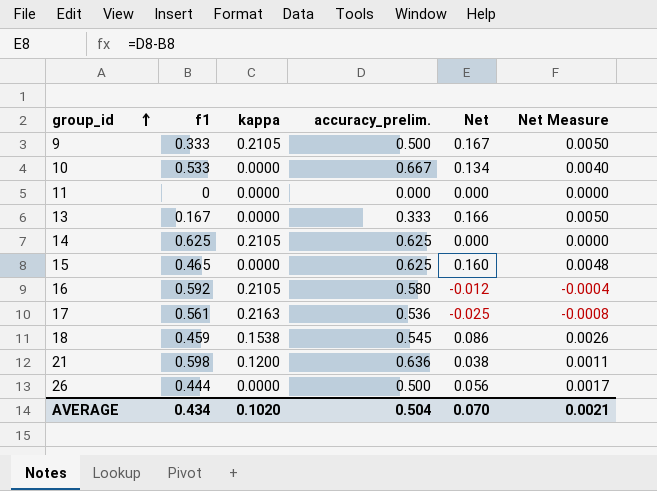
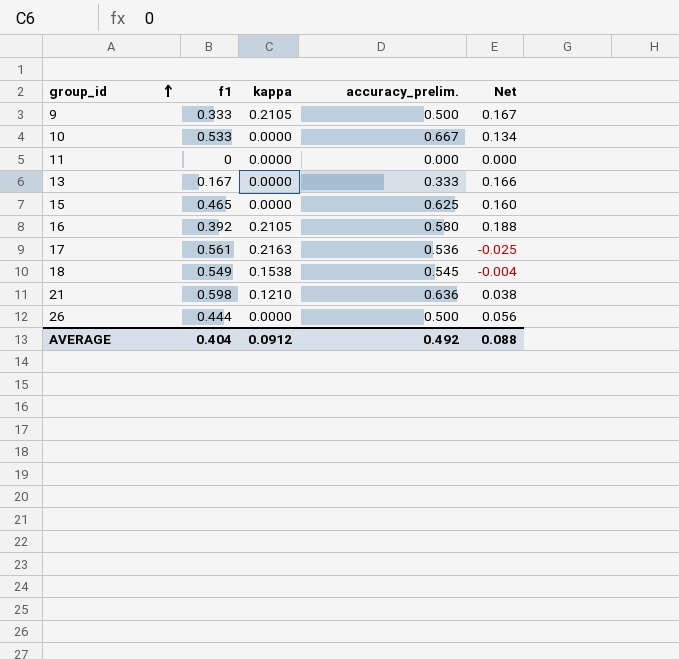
column Net Measure | formula: [Net] * 0.03 -> none
row 14: 0.625 | 0.2105 | 0.625 | 0.000 | 0.0000 -> none
16 | f1: 0.592 -> 0.392
16 | Net: -0.012 -> 0.188
18 | f1: 0.459 -> 0.549
18 | Net: 0.086 -> -0.004
21 | kappa: 0.1200 -> 0.1210
AVERAGE | f1: 0.434 -> 0.404
AVERAGE | kappa: 0.1020 -> 0.0912
AVERAGE | accuracy_prelim.: 0.504 -> 0.492
AVERAGE | Net: 0.070 -> 0.088

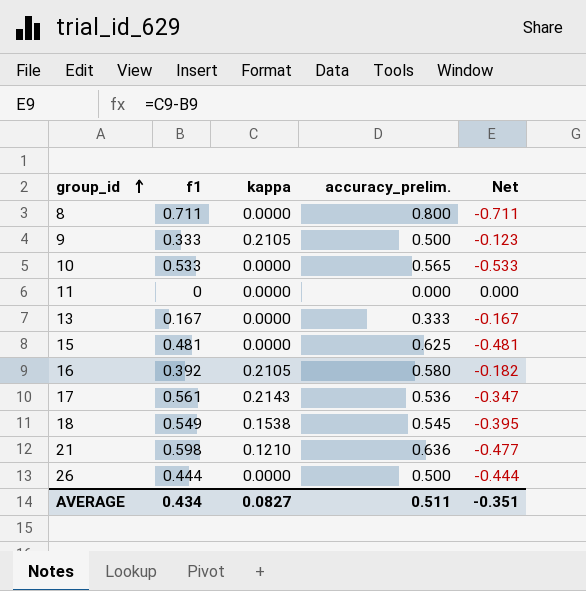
column Net | formula: [accuracy_prelim.] - [f1] -> [kappa] - [f1]
row 8: none -> 0.711 | 0.0000 | 0.800 | -0.711
10 | accuracy_prelim.: 0.667 -> 0.565
15 | f1: 0.465 -> 0.481
17 | kappa: 0.2163 -> 0.2143
AVERAGE | f1: 0.404 -> 0.434
AVERAGE | kappa: 0.0912 -> 0.0827
AVERAGE | accuracy_prelim.: 0.492 -> 0.511
AVERAGE | Net: 0.088 -> -0.351

